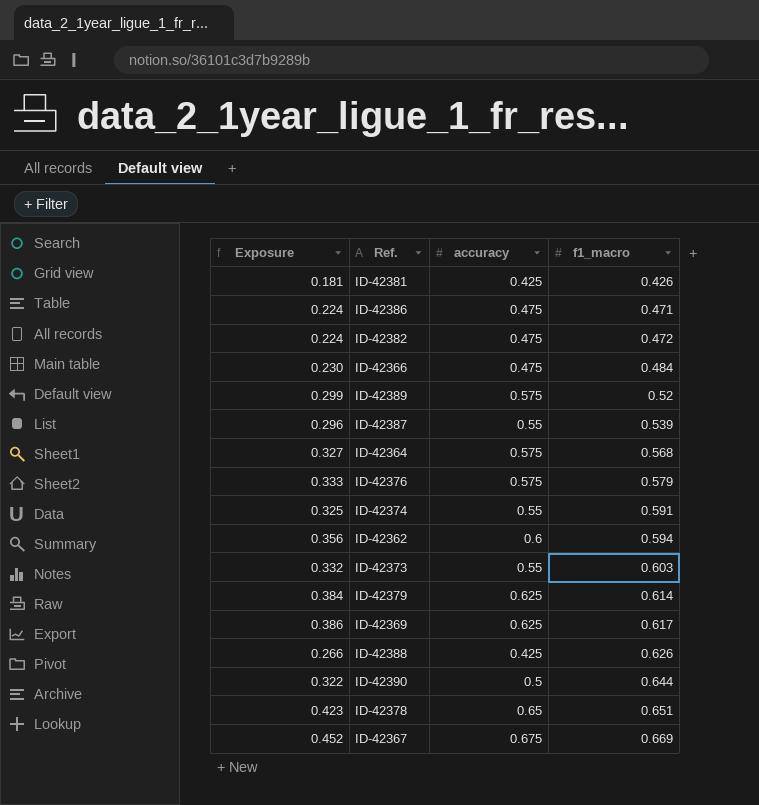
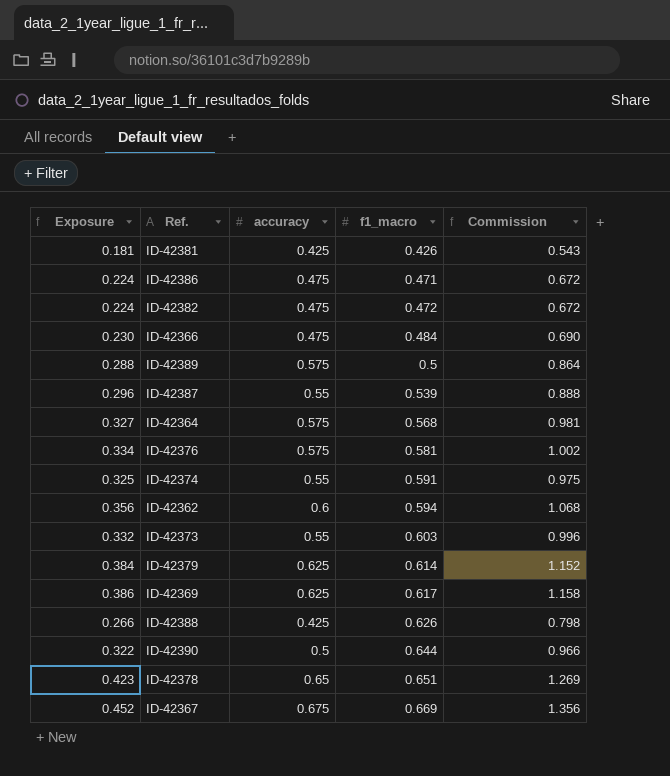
column Commission | formula: none -> [Exposure] * 3
ID-42389 | Exposure: 0.299 -> 0.288
ID-42389 | f1_macro: 0.52 -> 0.5
ID-42376 | Exposure: 0.333 -> 0.334
ID-42376 | f1_macro: 0.579 -> 0.581

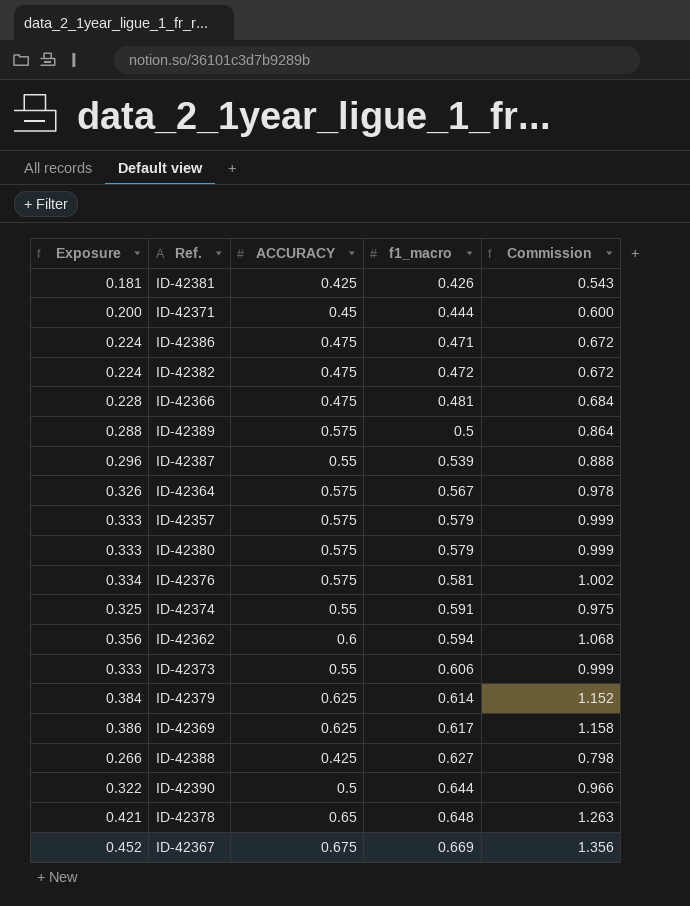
column name: accuracy -> ACCURACY
row ID-42371: none -> 0.200 | 0.45 | 0.444 | 0.600
ID-42366 | Exposure: 0.230 -> 0.228
ID-42366 | f1_macro: 0.484 -> 0.481
ID-42366 | Commission: 0.690 -> 0.684
ID-42364 | Exposure: 0.327 -> 0.326
ID-42364 | f1_macro: 0.568 -> 0.567
ID-42364 | Commission: 0.981 -> 0.978
row ID-42357: none -> 0.333 | 0.575 | 0.579 | 0.999
row ID-42380: none -> 0.333 | 0.575 | 0.579 | 0.999
ID-42373 | Exposure: 0.332 -> 0.333
ID-42373 | f1_macro: 0.603 -> 0.606
ID-42373 | Commission: 0.996 -> 0.999
ID-42388 | f1_macro: 0.626 -> 0.627
ID-42378 | Exposure: 0.423 -> 0.421
ID-42378 | f1_macro: 0.651 -> 0.648
ID-42378 | Commission: 1.269 -> 1.263

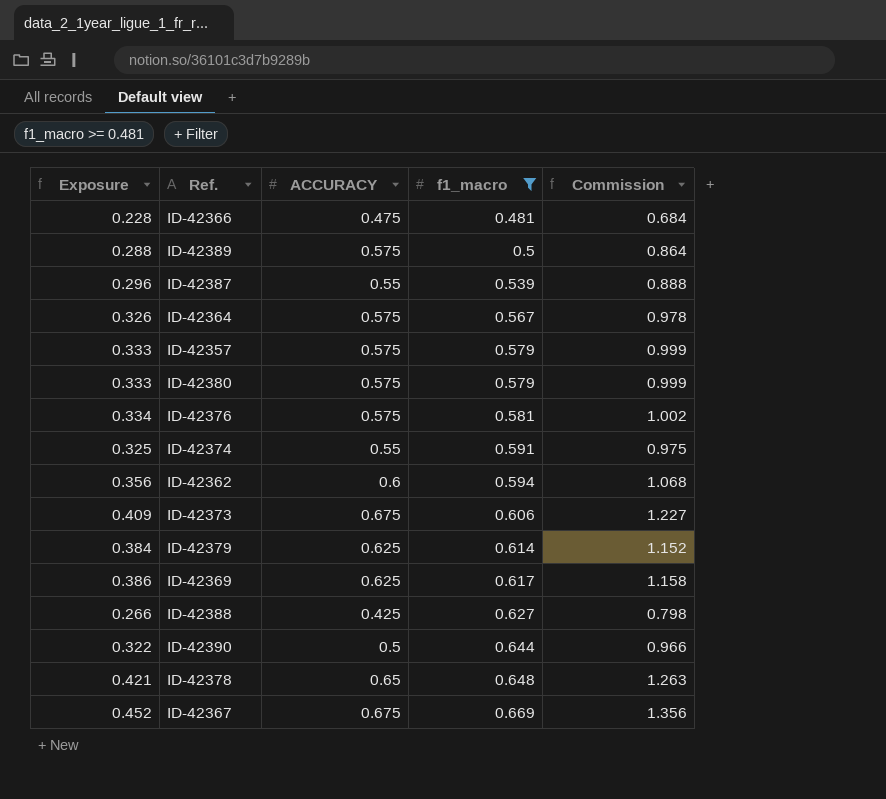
filter: none -> f1_macro >= 0.481
ID-42373 | Exposure: 0.333 -> 0.409
ID-42373 | ACCURACY: 0.55 -> 0.675
ID-42373 | Commission: 0.999 -> 1.227

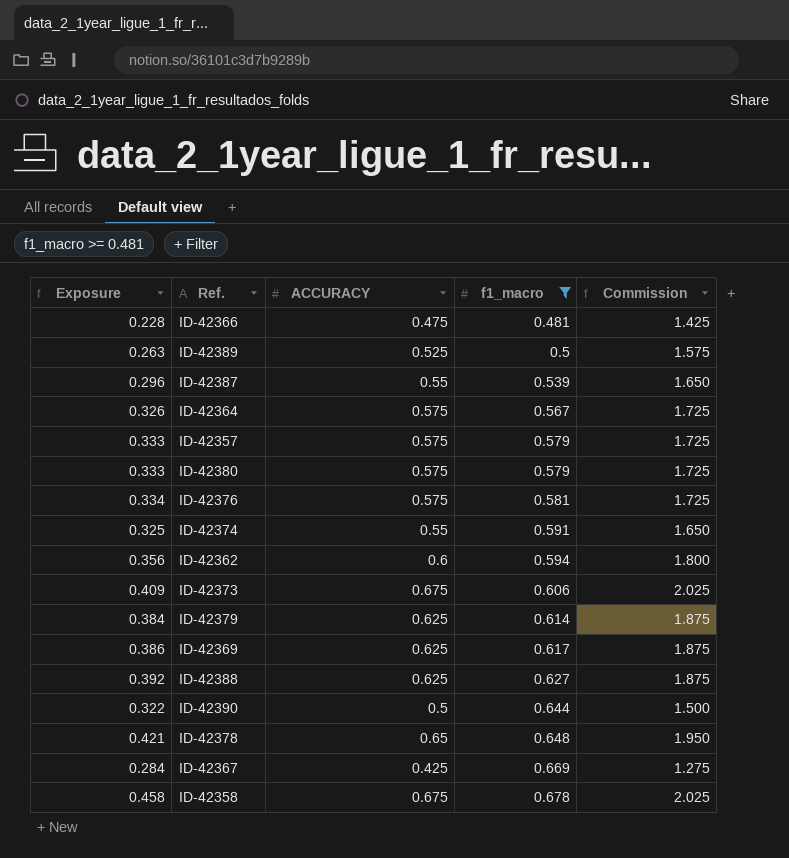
column Commission | formula: [Exposure] * 3 -> [ACCURACY] * 3
ID-42389 | Exposure: 0.288 -> 0.263
ID-42389 | ACCURACY: 0.575 -> 0.525
ID-42388 | Exposure: 0.266 -> 0.392
ID-42388 | ACCURACY: 0.425 -> 0.625
ID-42367 | Exposure: 0.452 -> 0.284
ID-42367 | ACCURACY: 0.675 -> 0.425
row ID-42358: none -> 0.458 | 0.675 | 0.678 | 2.025

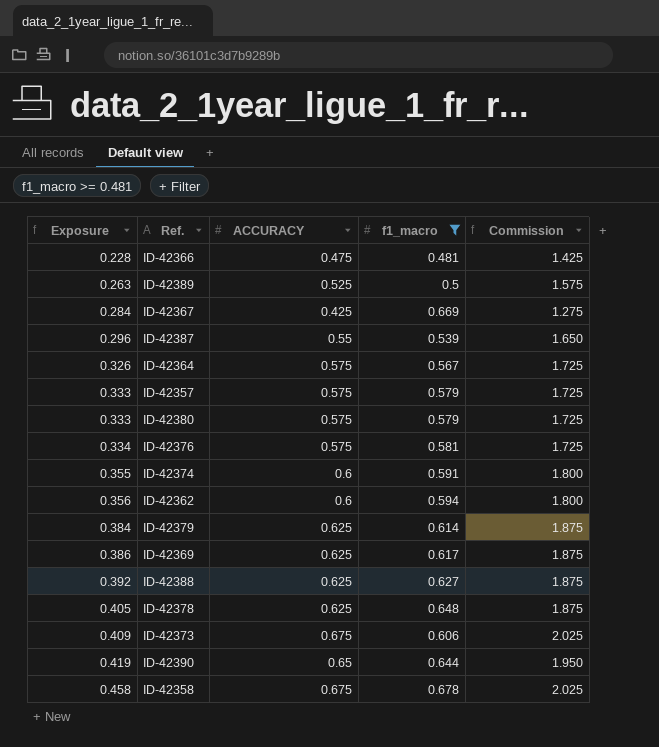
row order: f1_macro ascending -> Exposure ascending
ID-42374 | Exposure: 0.325 -> 0.355
ID-42374 | ACCURACY: 0.55 -> 0.6
ID-42374 | Commission: 1.650 -> 1.800
ID-42378 | Exposure: 0.421 -> 0.405
ID-42378 | ACCURACY: 0.65 -> 0.625
ID-42378 | Commission: 1.950 -> 1.875
ID-42390 | Exposure: 0.322 -> 0.419
ID-42390 | ACCURACY: 0.5 -> 0.65
ID-42390 | Commission: 1.500 -> 1.950

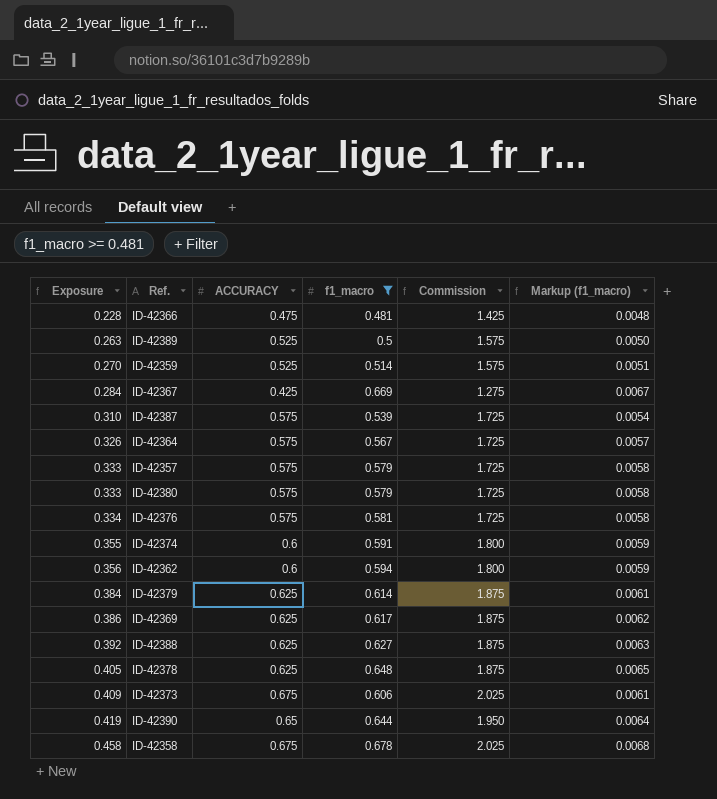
column Markup (f1_macro) | formula: none -> [f1_macro] * 0.01
row ID-42359: none -> 0.270 | 0.525 | 0.514 | 1.575 | 0.0051
ID-42387 | Exposure: 0.296 -> 0.310
ID-42387 | ACCURACY: 0.55 -> 0.575
ID-42387 | Commission: 1.650 -> 1.725

